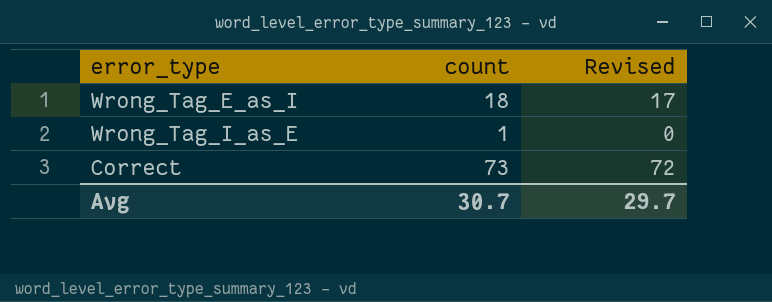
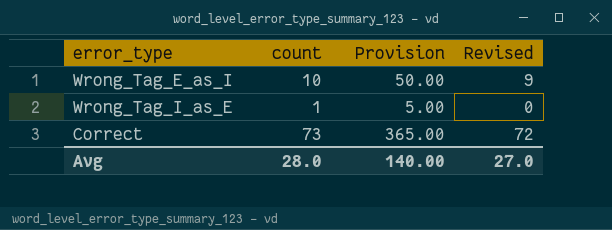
column Provision | formula: none -> [count] * 5
Wrong_Tag_E_as_I | count: 18 -> 10
Wrong_Tag_E_as_I | Revised: 17 -> 9
Avg | count: 30.7 -> 28.0
Avg | Revised: 29.7 -> 27.0

